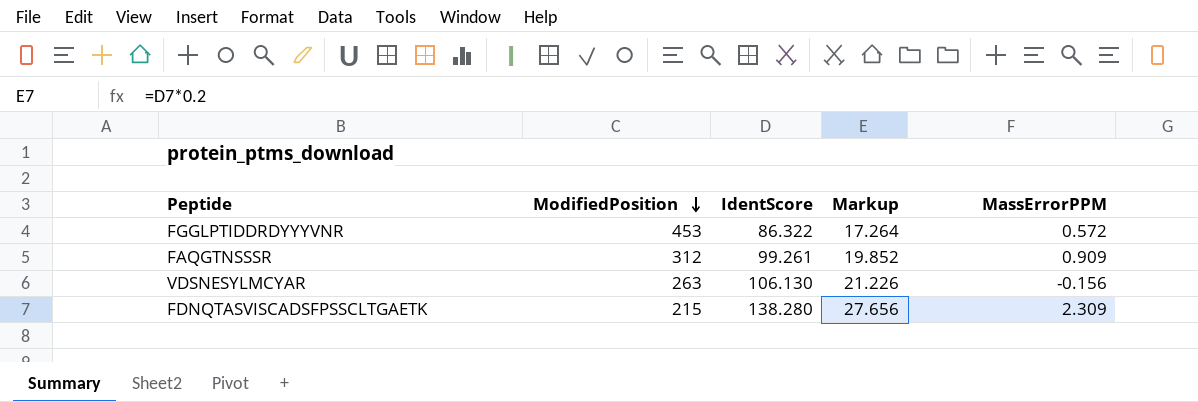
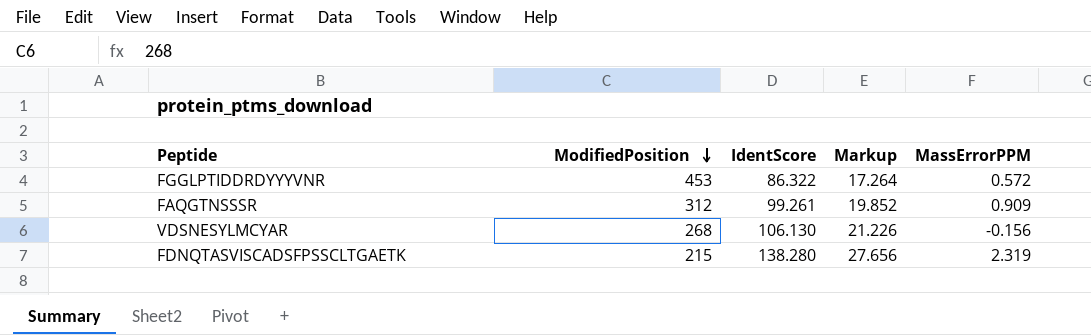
VDSNESYLMCYAR | ModifiedPosition: 263 -> 268
FDNQTASVISCADSFPSSCLTGAETK | MassErrorPPM: 2.309 -> 2.319

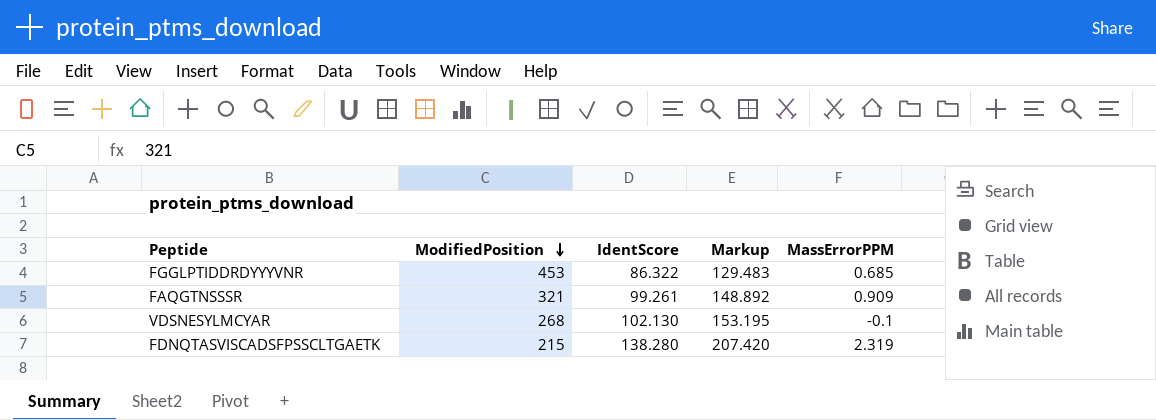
column Markup | formula: [IdentScore] * 0.2 -> [IdentScore] * 1.5
FGGLPTIDDRDYYYVNR | MassErrorPPM: 0.572 -> 0.685
FAQGTNSSSR | ModifiedPosition: 312 -> 321
VDSNESYLMCYAR | IdentScore: 106.130 -> 102.130
VDSNESYLMCYAR | MassErrorPPM: -0.156 -> -0.1

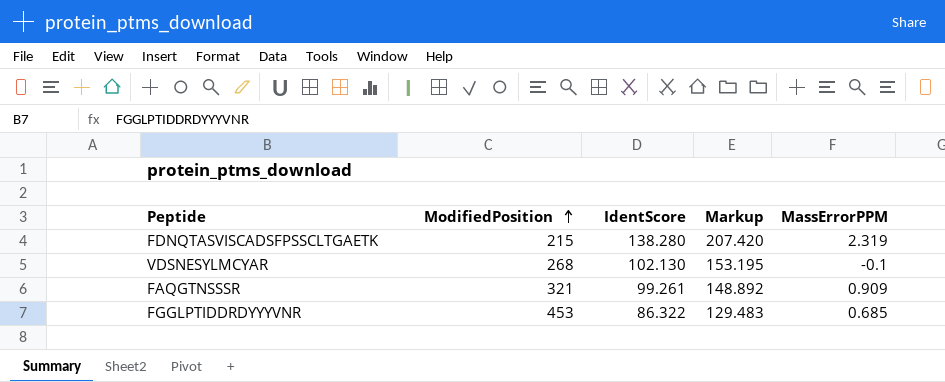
row order: ModifiedPosition descending -> ModifiedPosition ascending

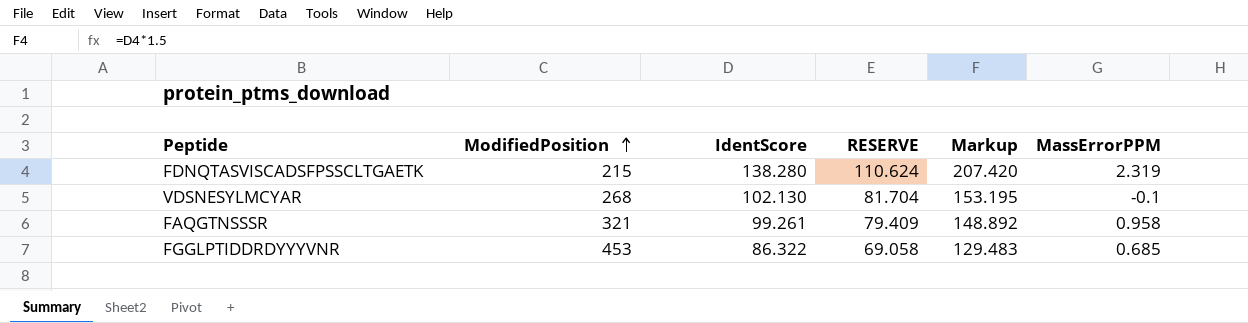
column RESERVE | formula: none -> [IdentScore] * 0.8
FAQGTNSSSR | MassErrorPPM: 0.909 -> 0.958

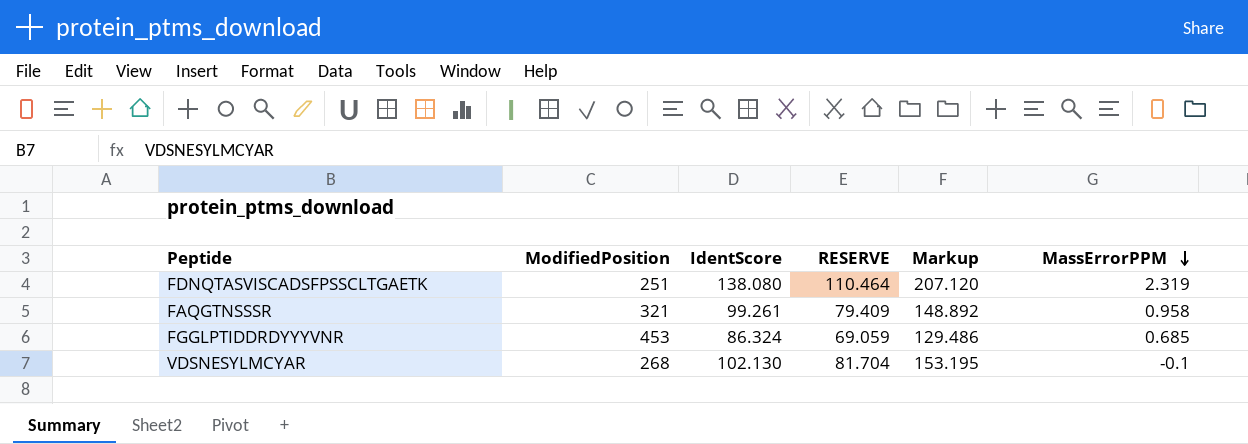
row order: ModifiedPosition ascending -> MassErrorPPM descending
FDNQTASVISCADSFPSSCLTGAETK | ModifiedPosition: 215 -> 251
FDNQTASVISCADSFPSSCLTGAETK | IdentScore: 138.280 -> 138.080
FDNQTASVISCADSFPSSCLTGAETK | RESERVE: 110.624 -> 110.464
FDNQTASVISCADSFPSSCLTGAETK | Markup: 207.420 -> 207.120
FGGLPTIDDRDYYYVNR | IdentScore: 86.322 -> 86.324
FGGLPTIDDRDYYYVNR | RESERVE: 69.058 -> 69.059
FGGLPTIDDRDYYYVNR | Markup: 129.483 -> 129.486

